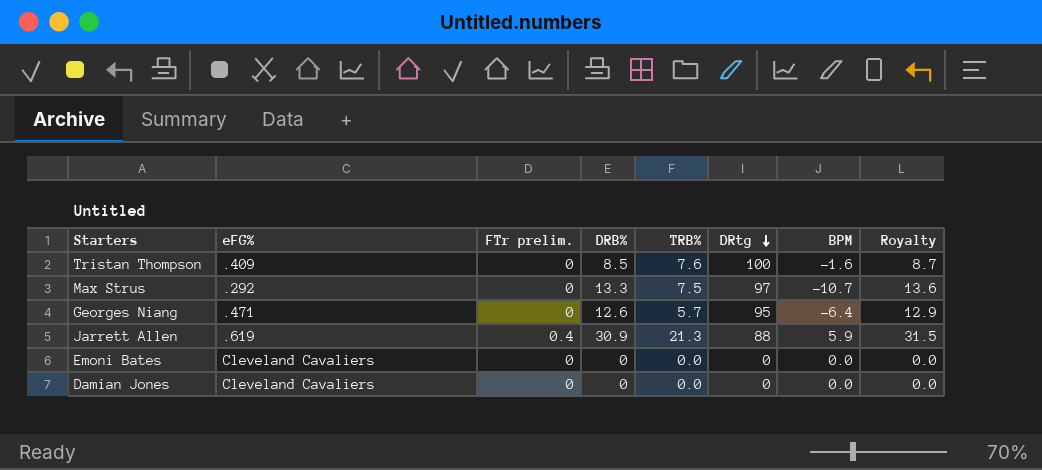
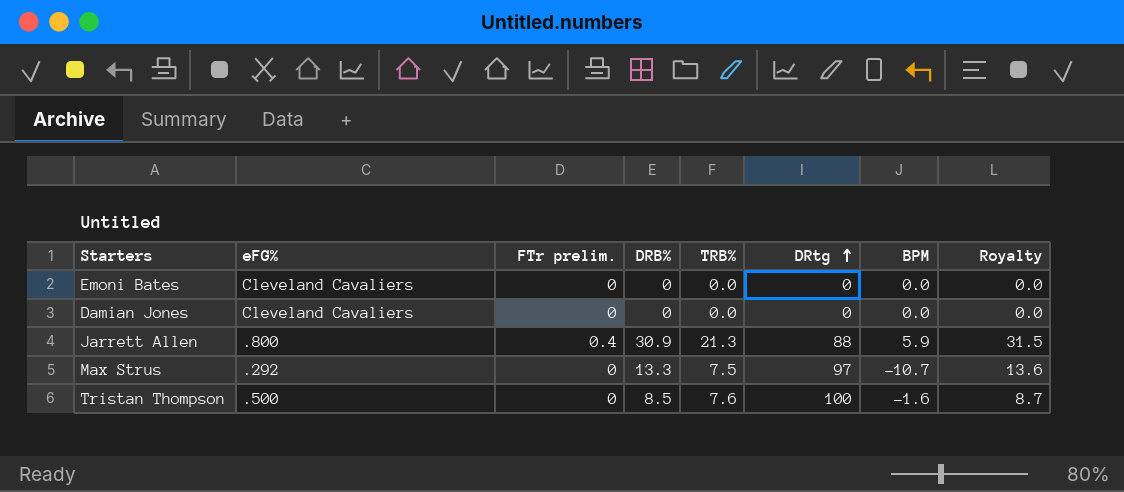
row order: DRtg descending -> DRtg ascending
row Georges Niang: .471 | 0 | 12.6 | 5.7 | 95 | -6.4 | 12.9 -> none
Jarrett Allen | eFG%: .619 -> .800
Tristan Thompson | eFG%: .409 -> .500

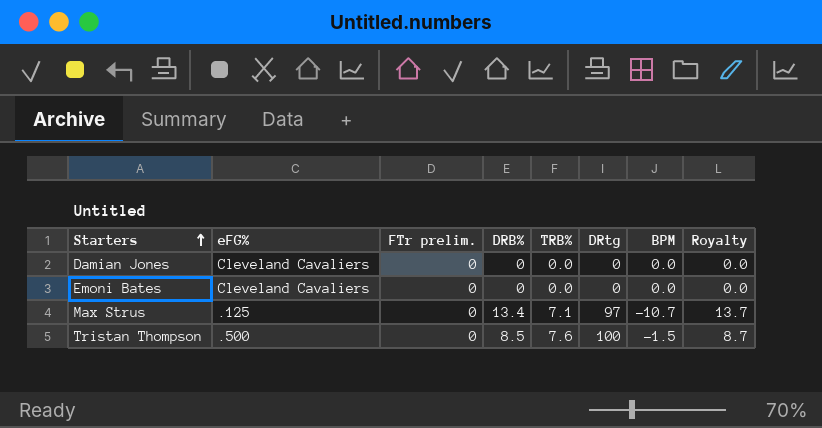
row order: DRtg ascending -> Starters ascending
row Jarrett Allen: .800 | 0.4 | 30.9 | 21.3 | 88 | 5.9 | 31.5 -> none
Max Strus | eFG%: .292 -> .125
Max Strus | DRB%: 13.3 -> 13.4
Max Strus | TRB%: 7.5 -> 7.1
Max Strus | Royalty: 13.6 -> 13.7
Tristan Thompson | BPM: -1.6 -> -1.5

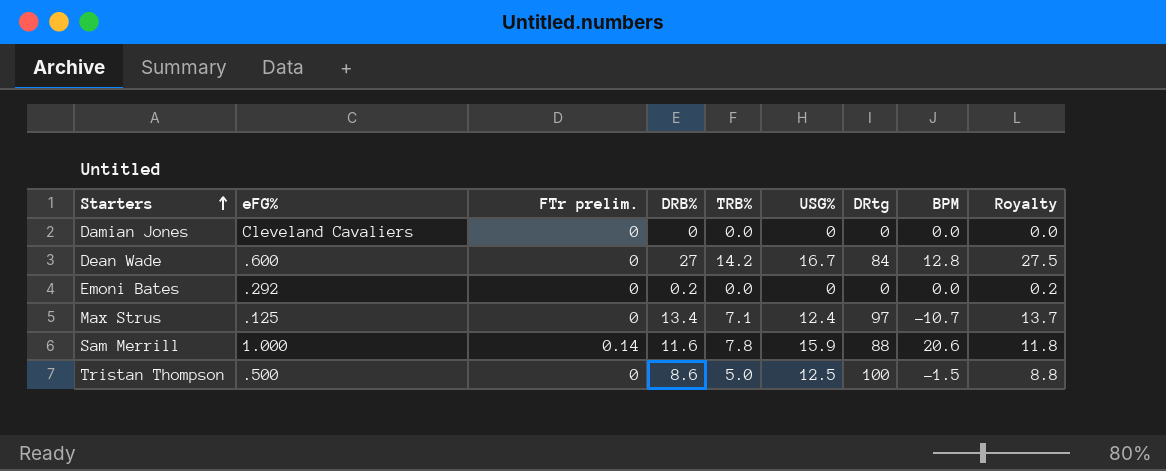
column USG% | position: none -> 6
row Dean Wade: none -> .600 | 0 | 27 | 14.2 | 16.7 | 84 | 12.8 | 27.5
Emoni Bates | eFG%: Cleveland Cavaliers -> .292
Emoni Bates | DRB%: 0 -> 0.2
Emoni Bates | Royalty: 0.0 -> 0.2
row Sam Merrill: none -> 1.000 | 0.14 | 11.6 | 7.8 | 15.9 | 88 | 20.6 | 11.8
Tristan Thompson | DRB%: 8.5 -> 8.6
Tristan Thompson | TRB%: 7.6 -> 5.0
Tristan Thompson | Royalty: 8.7 -> 8.8

